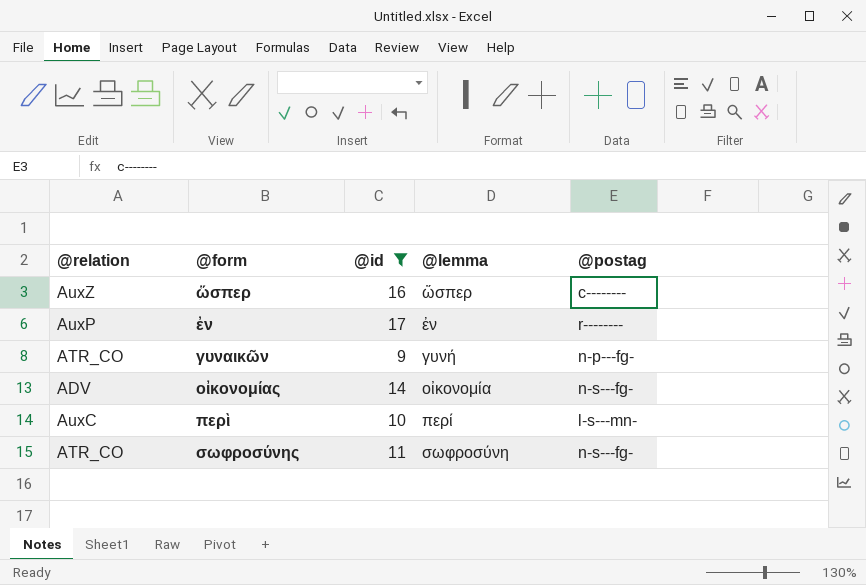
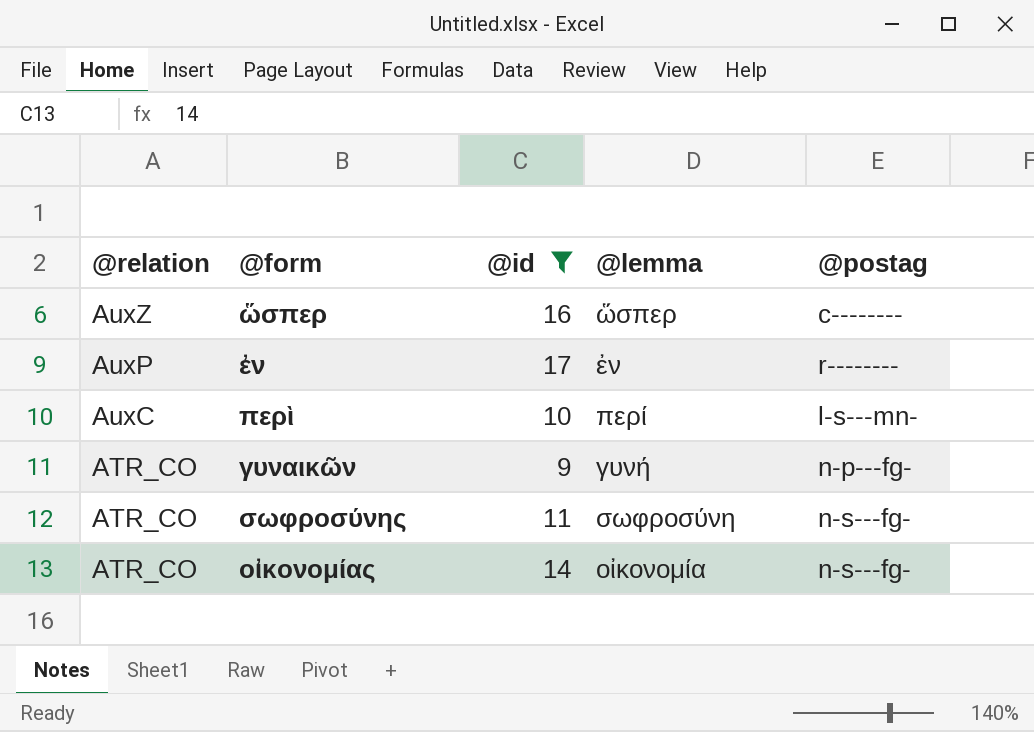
row order: none -> @relation descending
οἰκονομίας | @relation: ADV -> ATR_CO

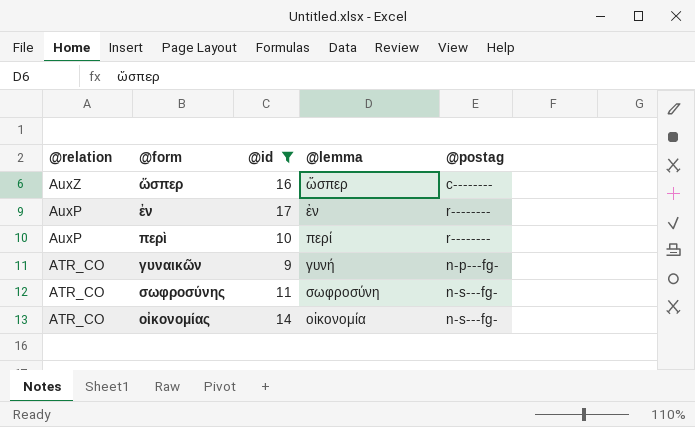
περὶ | @relation: AuxC -> AuxP
περὶ | @postag: l-s---mn- -> r--------

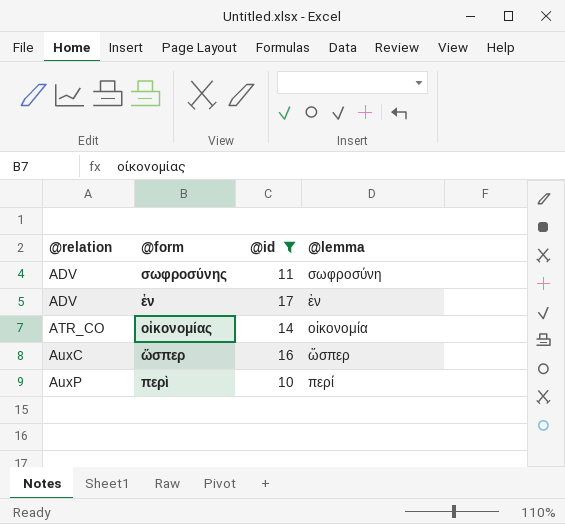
row order: @relation descending -> @relation ascending
column @postag | position: 5 -> none
row γυναικῶν: ATR_CO | 9 | γυνή | n-p---fg- -> none
σωφροσύνης | @relation: ATR_CO -> ADV
ἐν | @relation: AuxP -> ADV
ὥσπερ | @relation: AuxZ -> AuxC

